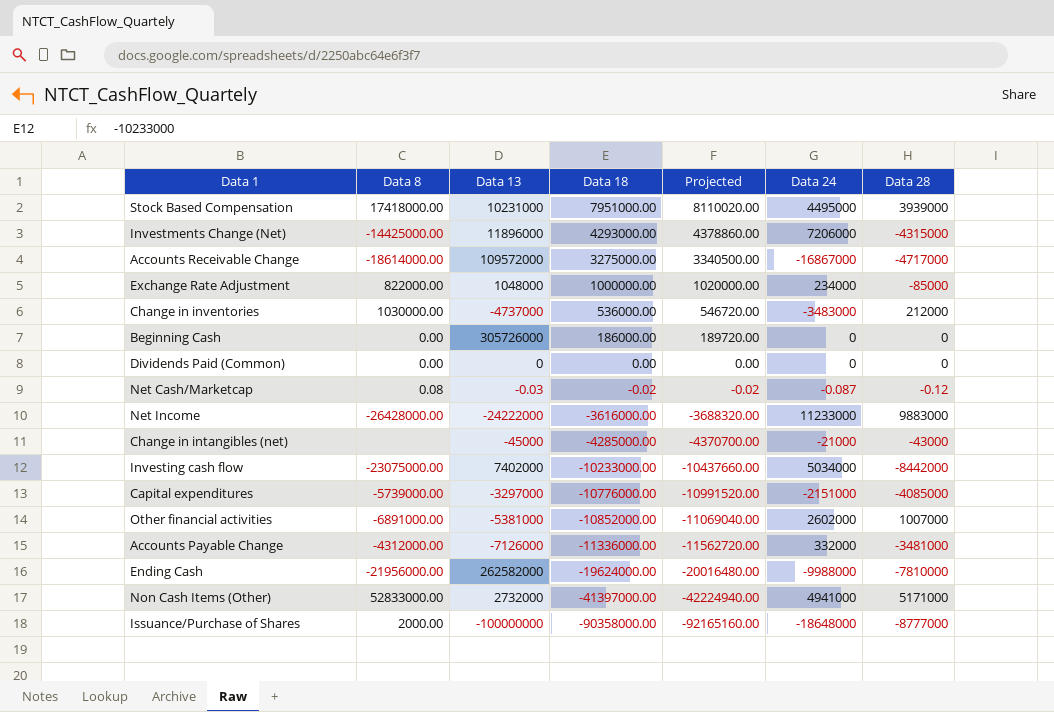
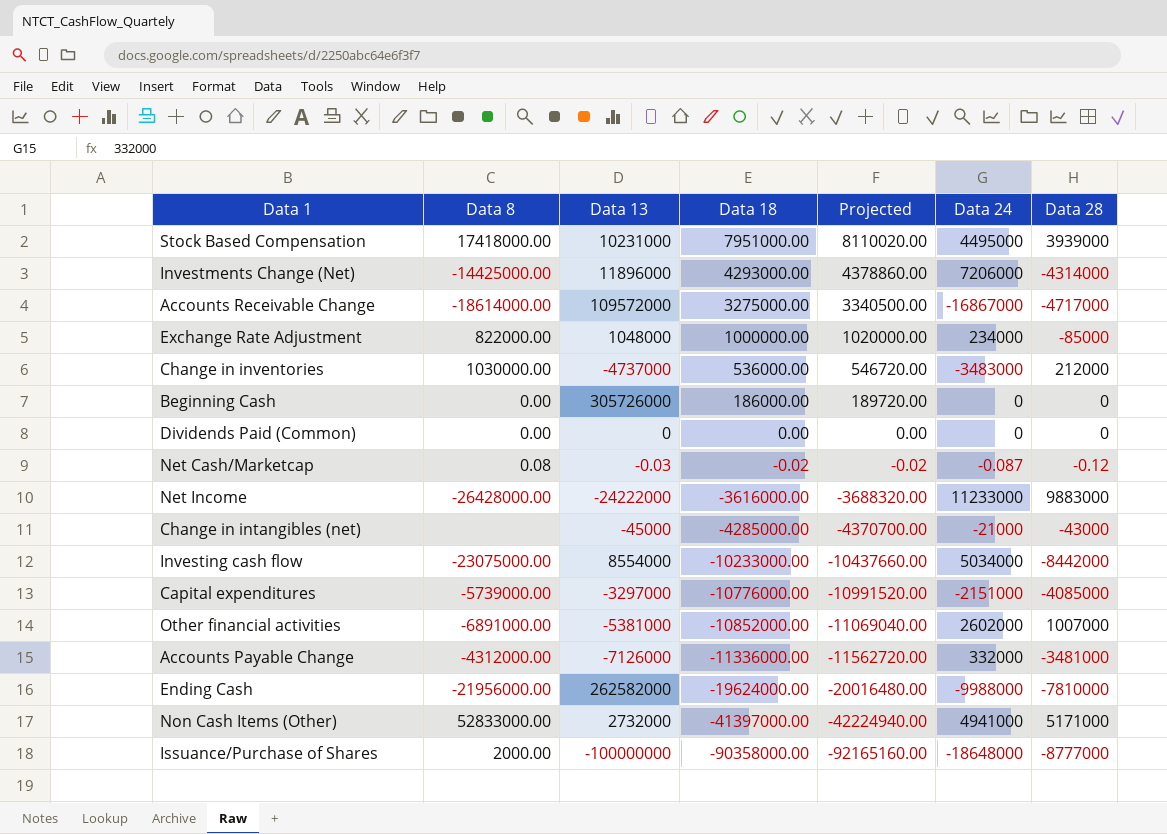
Investments Change (Net) | Data 28: -4315000 -> -4314000
Investing cash flow | Data 13: 7402000 -> 8554000

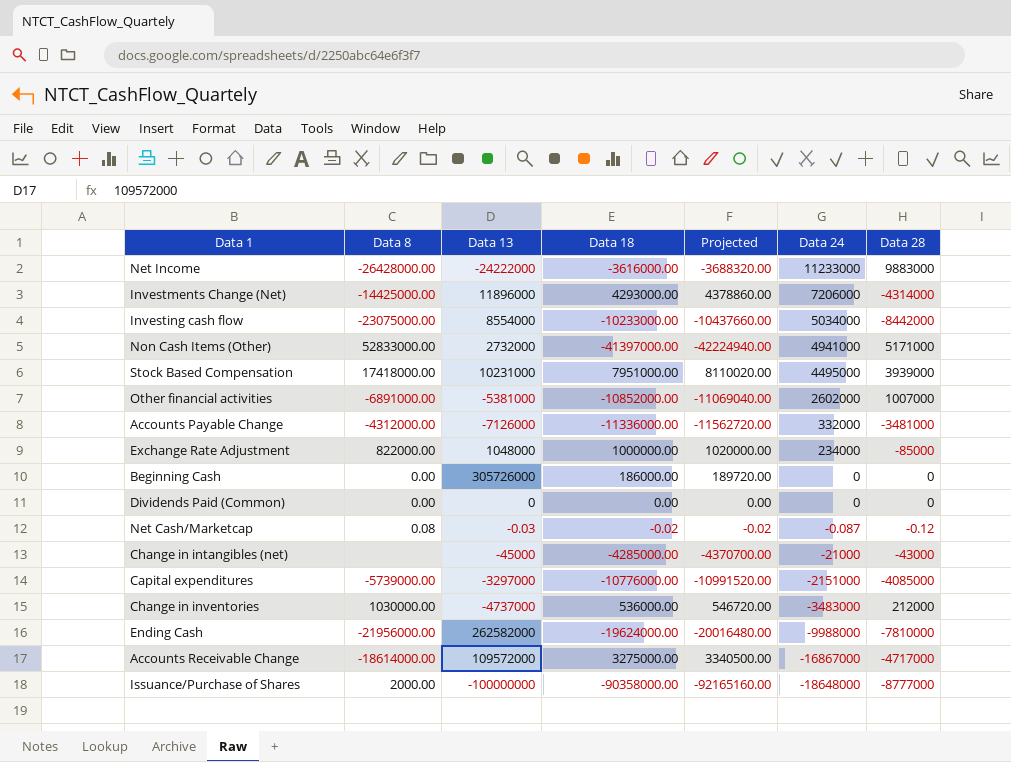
row order: Data 18 descending -> Data 24 descending

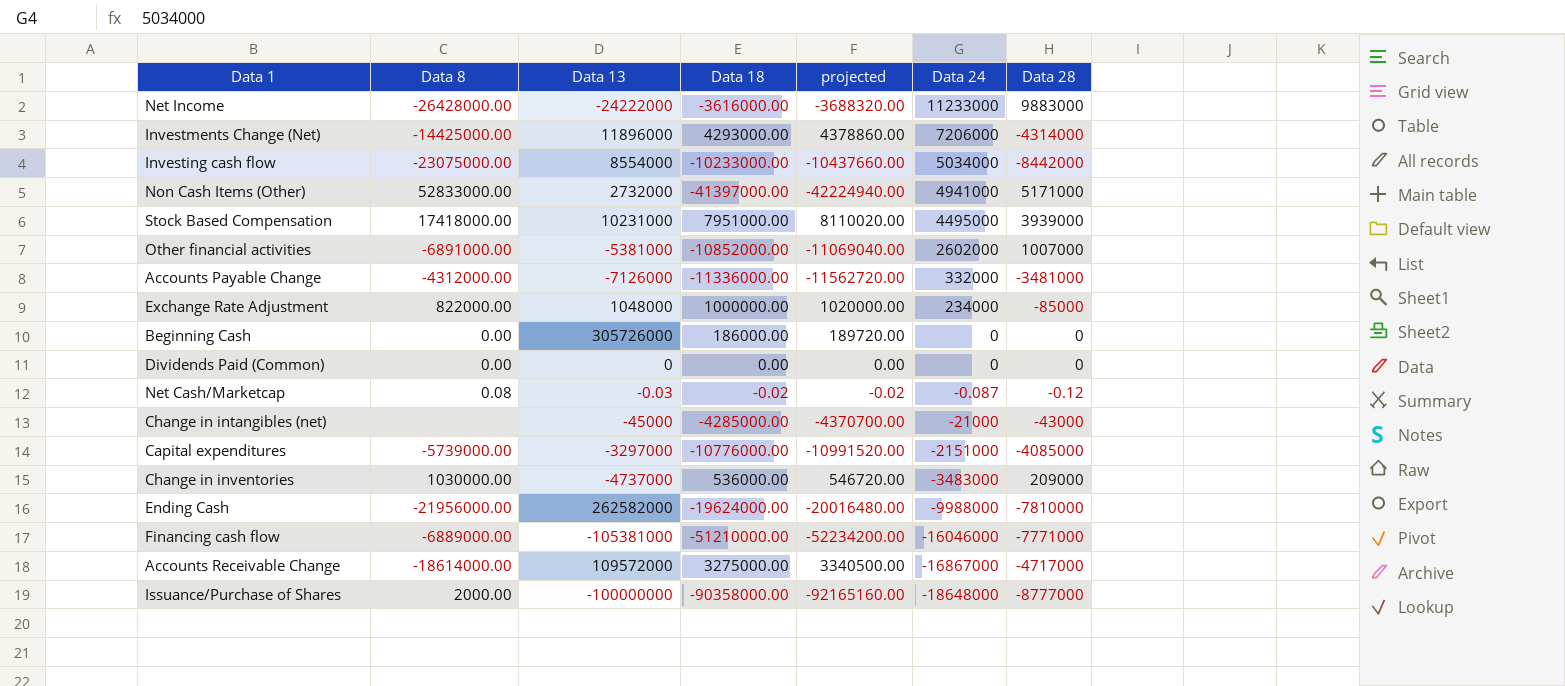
column name: Projected -> projected
Change in inventories | Data 28: 212000 -> 209000
row Financing cash flow: none -> -6889000.00 | -105381000 | -51210000.00 | -52234200.00 | -16046000 | -7771000

